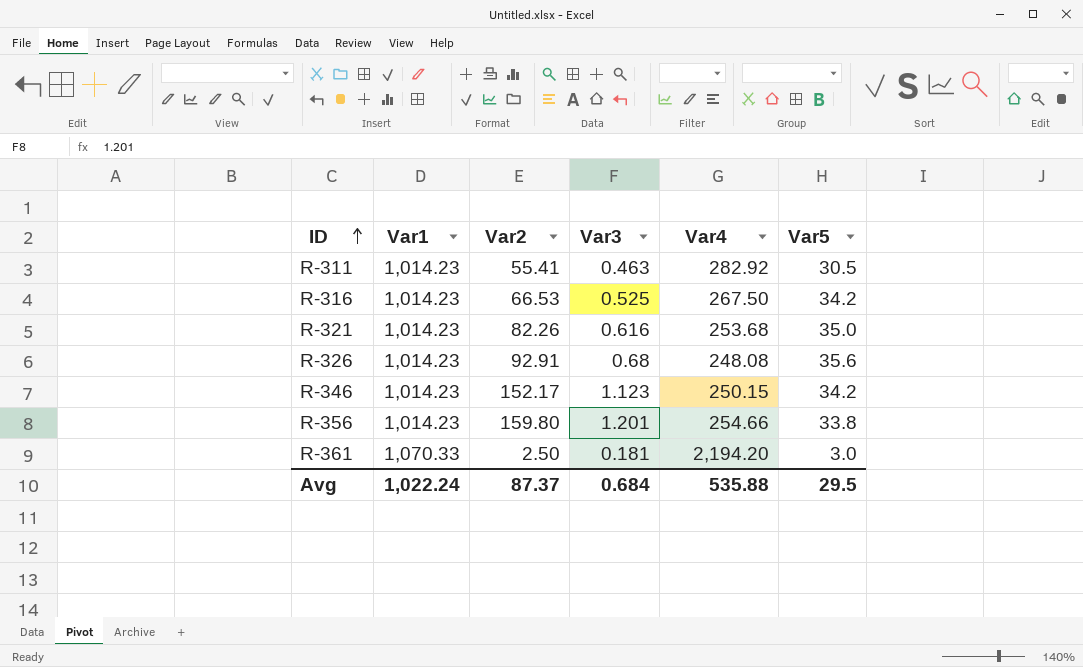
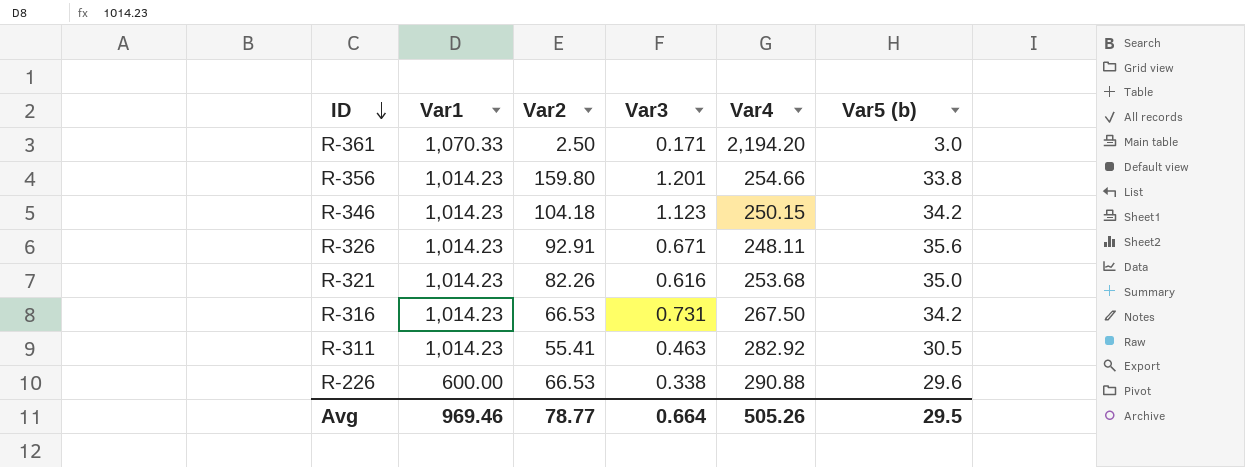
row order: ID ascending -> ID descending
column name: Var5 -> Var5 (b)
R-361 | Var3: 0.181 -> 0.171
R-346 | Var2: 152.17 -> 104.18
R-326 | Var3: 0.68 -> 0.671
R-326 | Var4: 248.08 -> 248.11
R-316 | Var3: 0.525 -> 0.731
row R-226: none -> 600.00 | 66.53 | 0.338 | 290.88 | 29.6
Avg | Var1: 1,022.24 -> 969.46
Avg | Var2: 87.37 -> 78.77
Avg | Var3: 0.684 -> 0.664
Avg | Var4: 535.88 -> 505.26

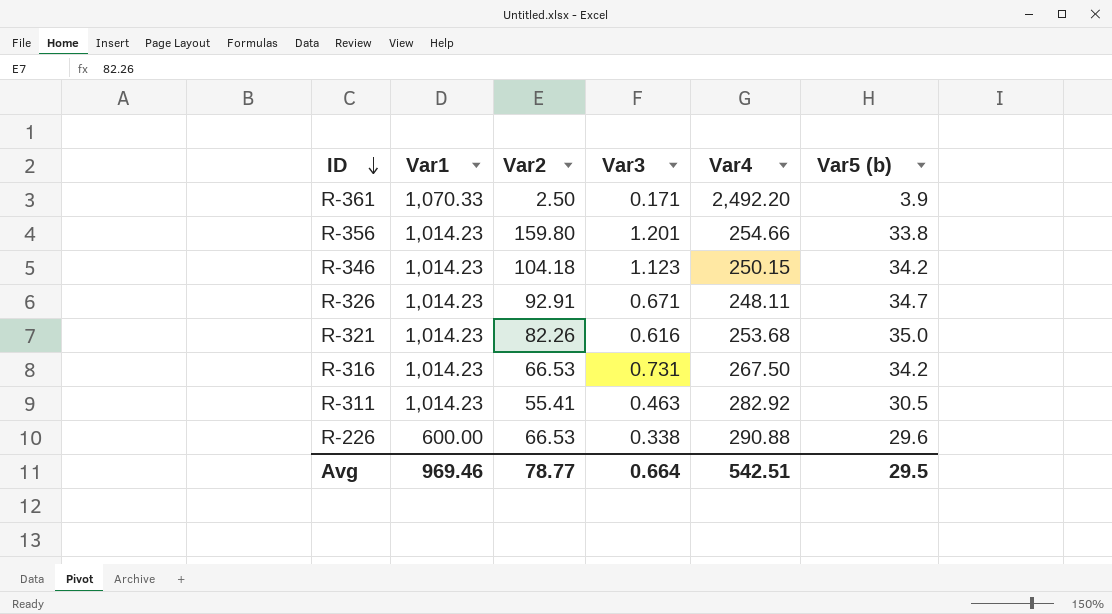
R-361 | Var4: 2,194.20 -> 2,492.20
R-361 | Var5 (b): 3.0 -> 3.9
R-326 | Var5 (b): 35.6 -> 34.7
Avg | Var4: 505.26 -> 542.51

